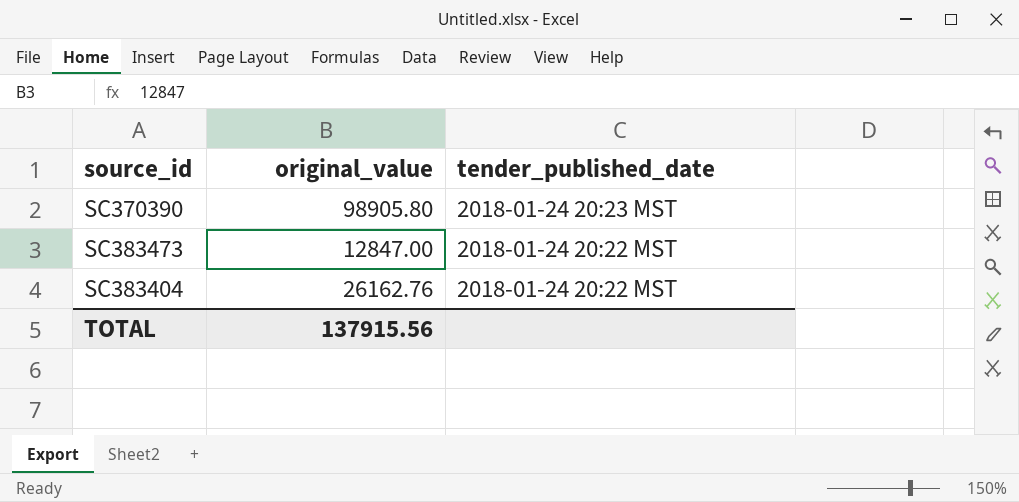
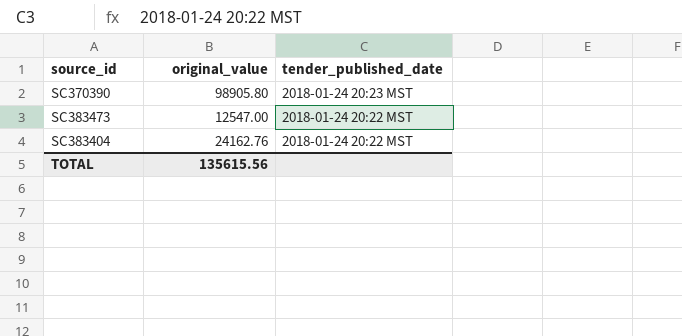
SC383473 | original_value: 12847.00 -> 12547.00
SC383404 | original_value: 26162.76 -> 24162.76
TOTAL | original_value: 137915.56 -> 135615.56

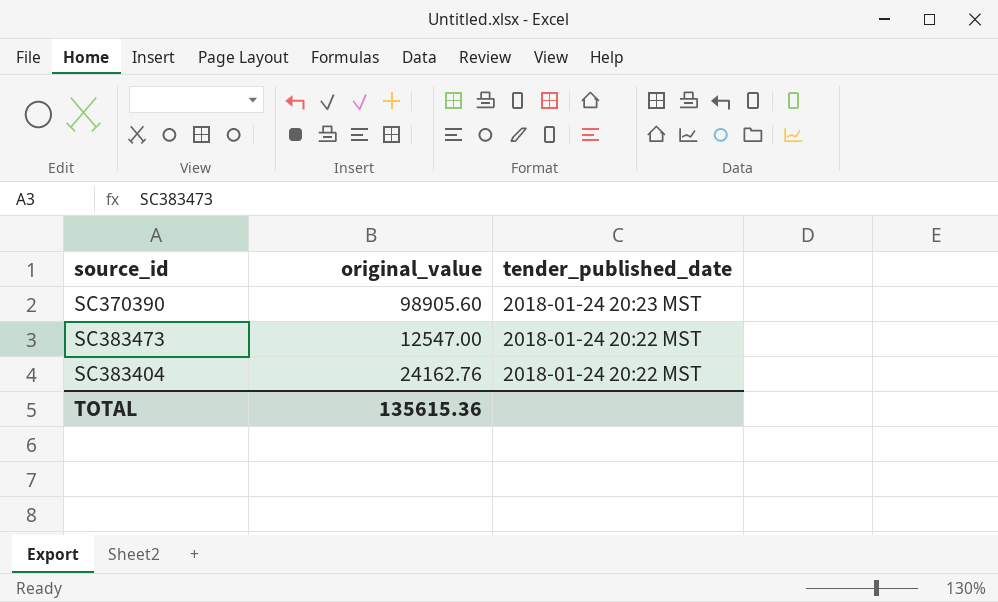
SC370390 | original_value: 98905.80 -> 98905.60
TOTAL | original_value: 135615.56 -> 135615.36

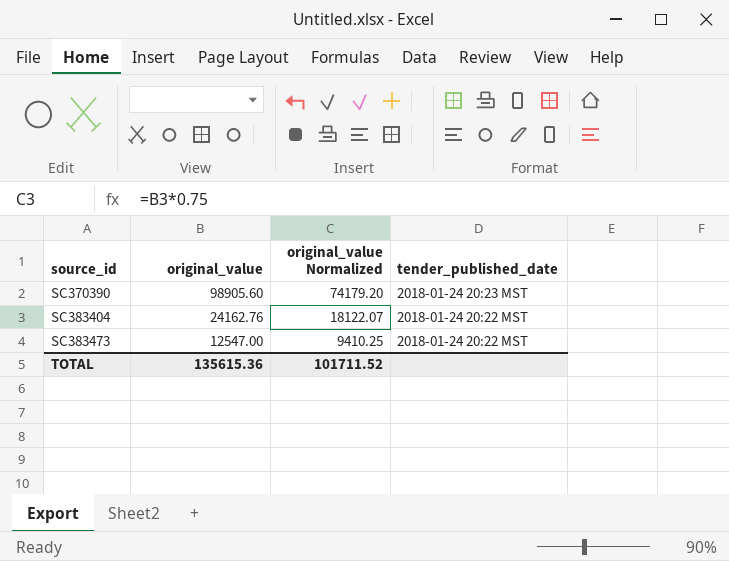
row order: tender_published_date descending -> source_id ascending
column original_value Normalized | formula: none -> [original_value] * 0.75

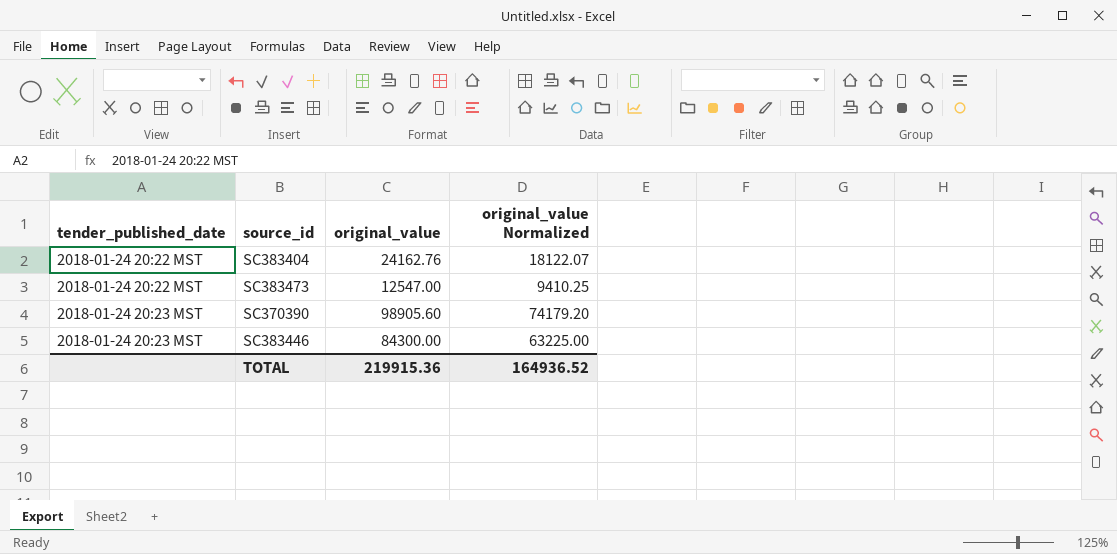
row order: source_id ascending -> tender_published_date ascending
column tender_published_date | position: 4 -> 1
row SC383446: none -> 2018-01-24 20:23 MST | 84300.00 | 63225.00
TOTAL | original_value: 135615.36 -> 219915.36
TOTAL | original_value Normalized: 101711.52 -> 164936.52

